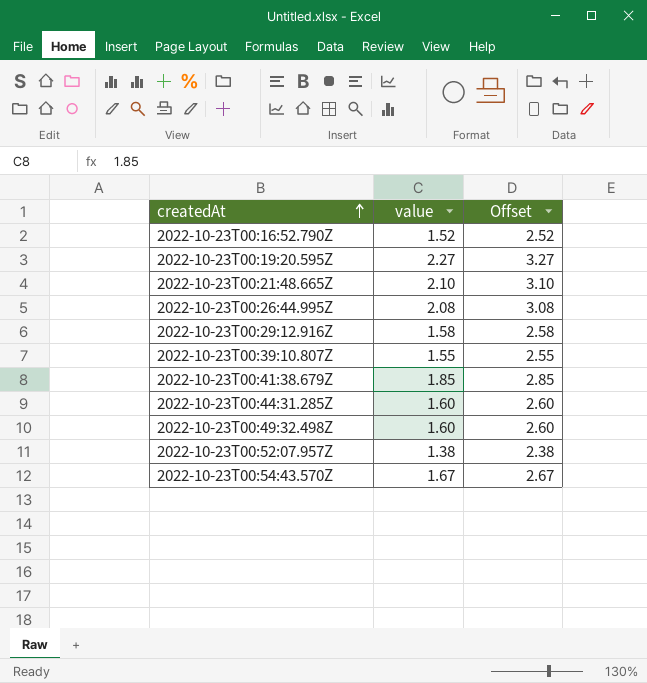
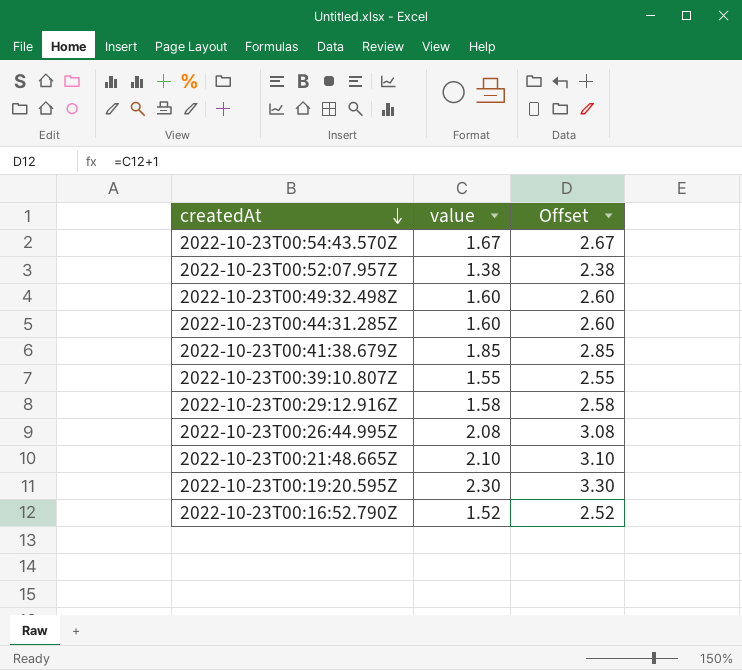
row order: createdAt ascending -> createdAt descending
2022-10-23T00:19:20.595Z | value: 2.27 -> 2.30
2022-10-23T00:19:20.595Z | Offset: 3.27 -> 3.30

